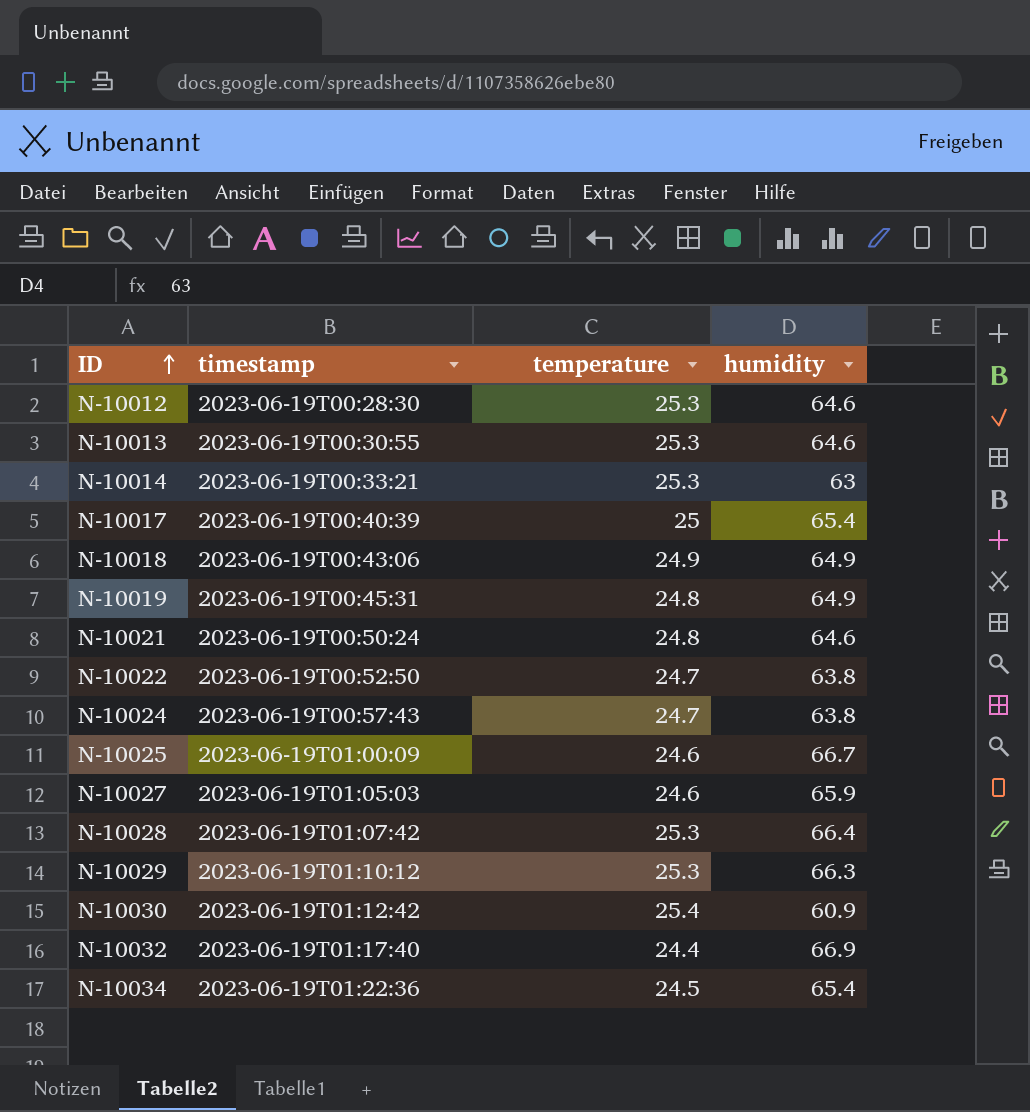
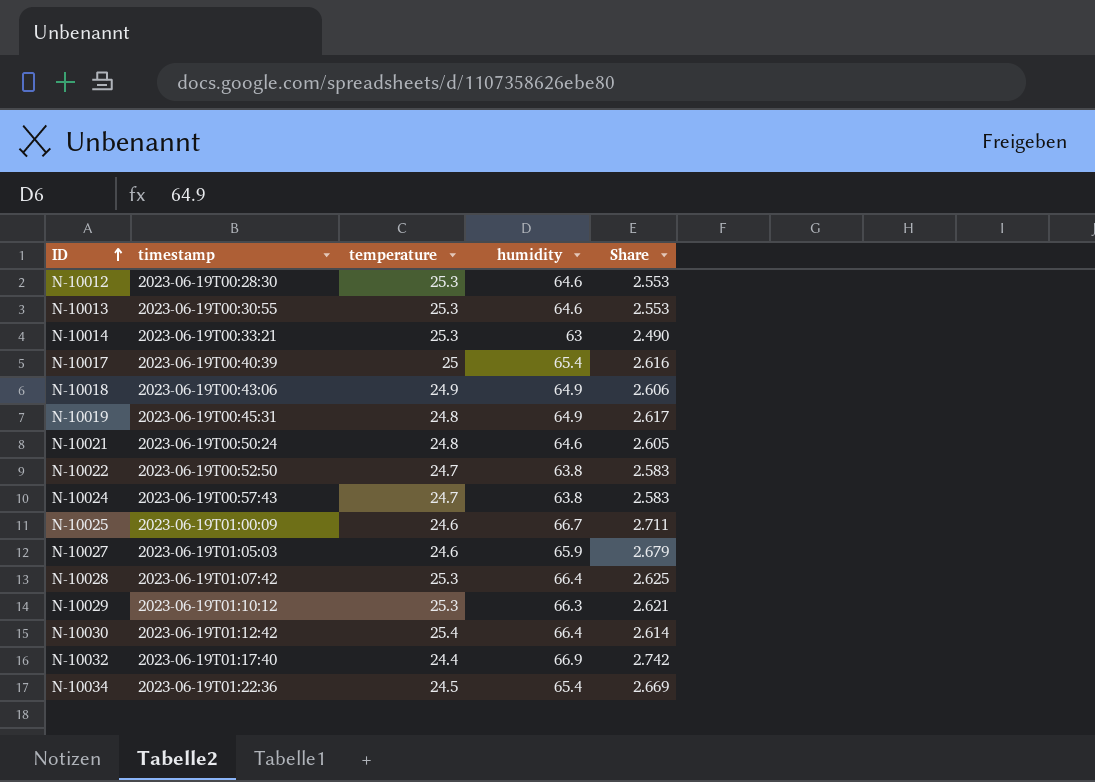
column Share | formula: none -> [humidity] / [temperature]
N-10030 | humidity: 60.9 -> 66.4

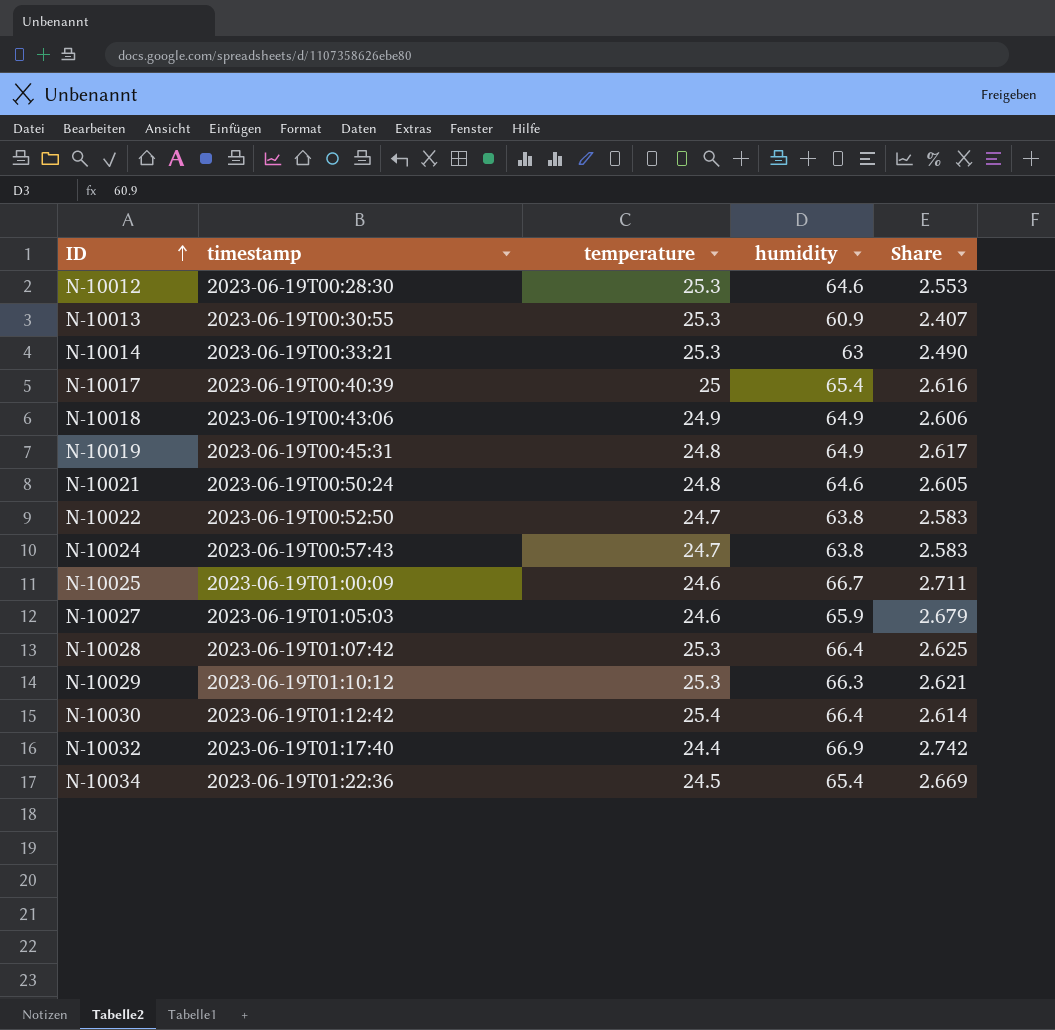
N-10013 | humidity: 64.6 -> 60.9
N-10013 | Share: 2.553 -> 2.407

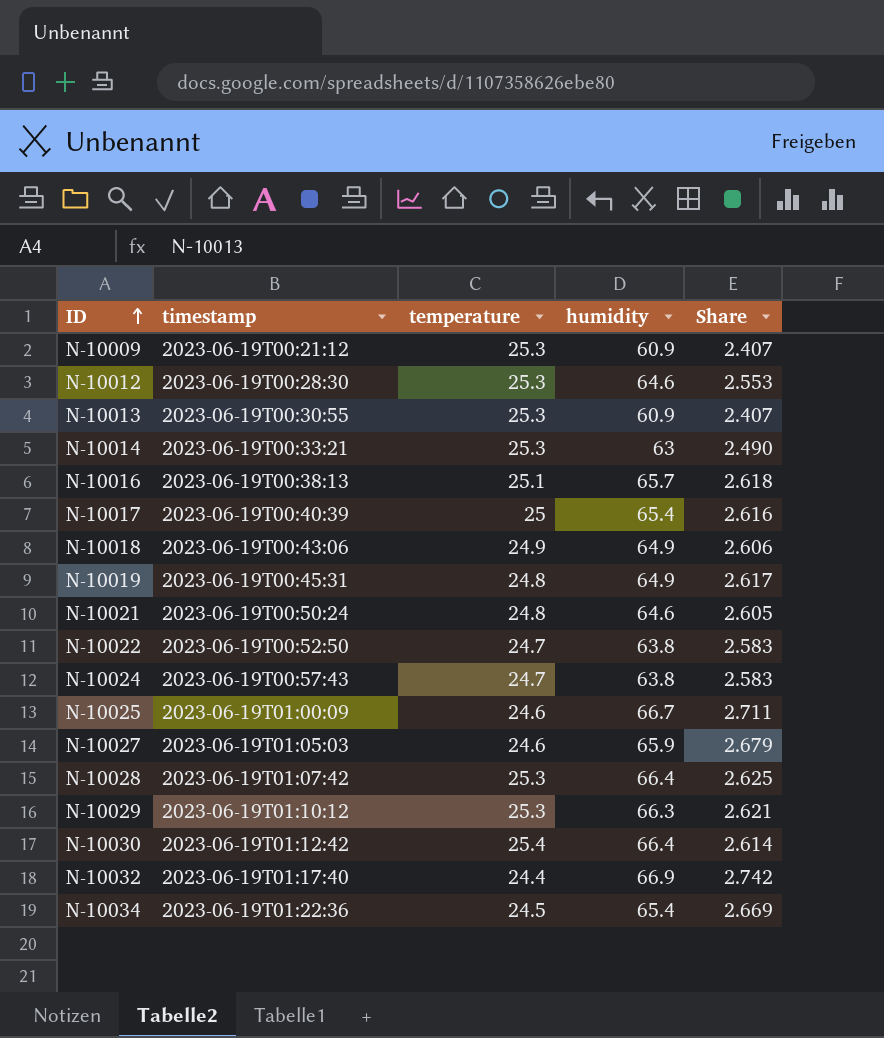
row N-10009: none -> 2023-06-19T00:21:12 | 25.3 | 60.9 | 2.407
row N-10016: none -> 2023-06-19T00:38:13 | 25.1 | 65.7 | 2.618

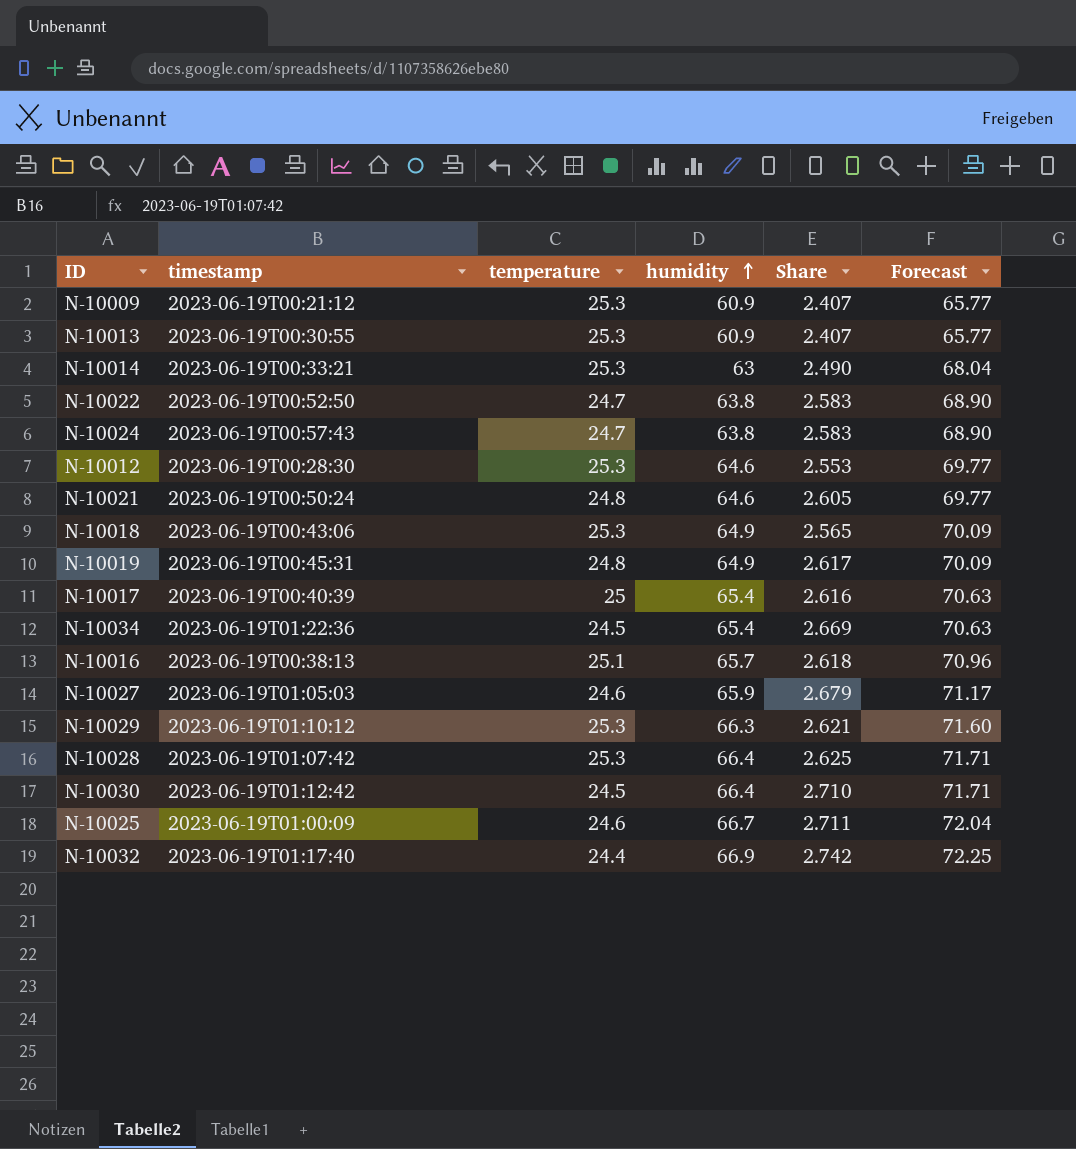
row order: ID ascending -> humidity ascending
column Forecast | formula: none -> [humidity] * 1.08
N-10018 | temperature: 24.9 -> 25.3
N-10018 | Share: 2.606 -> 2.565
N-10030 | temperature: 25.4 -> 24.5
N-10030 | Share: 2.614 -> 2.710

